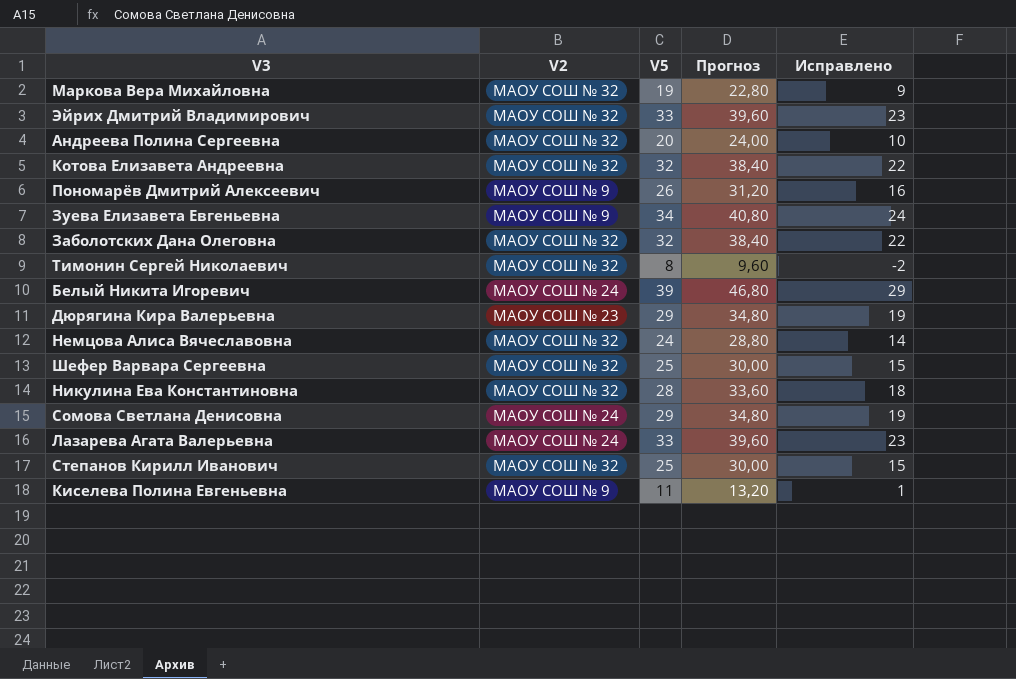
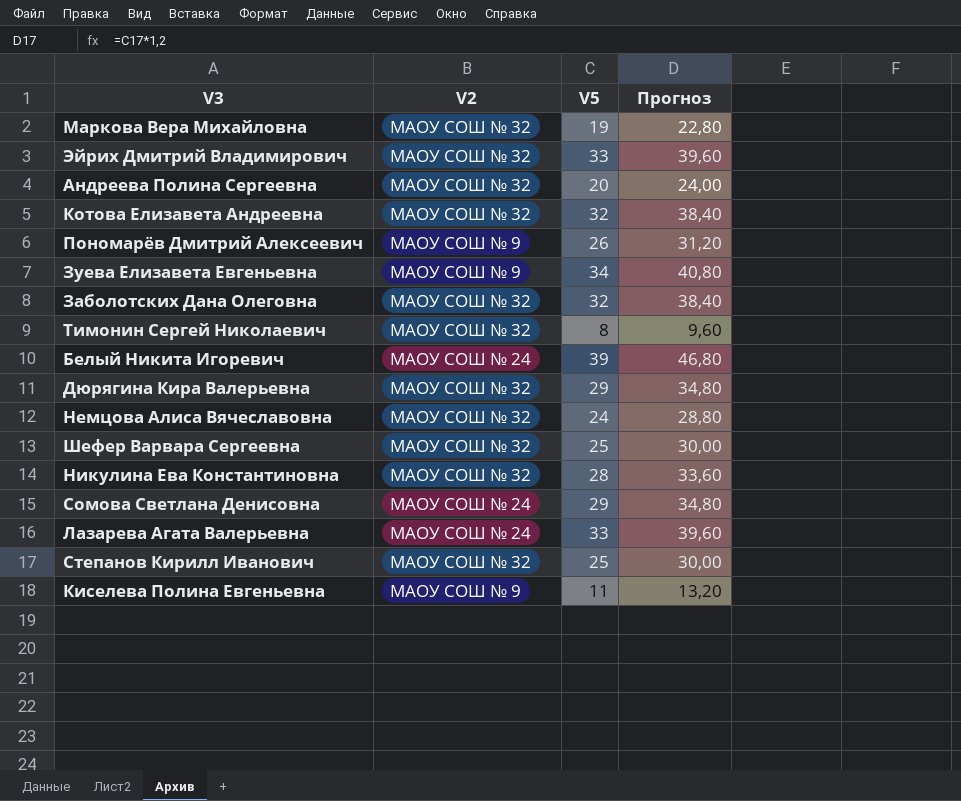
column Исправлено | formula: [V5] - 10 -> none
Дюрягина Кира Валерьевна | V2: МАОУ СОШ № 23 -> МАОУ СОШ № 32

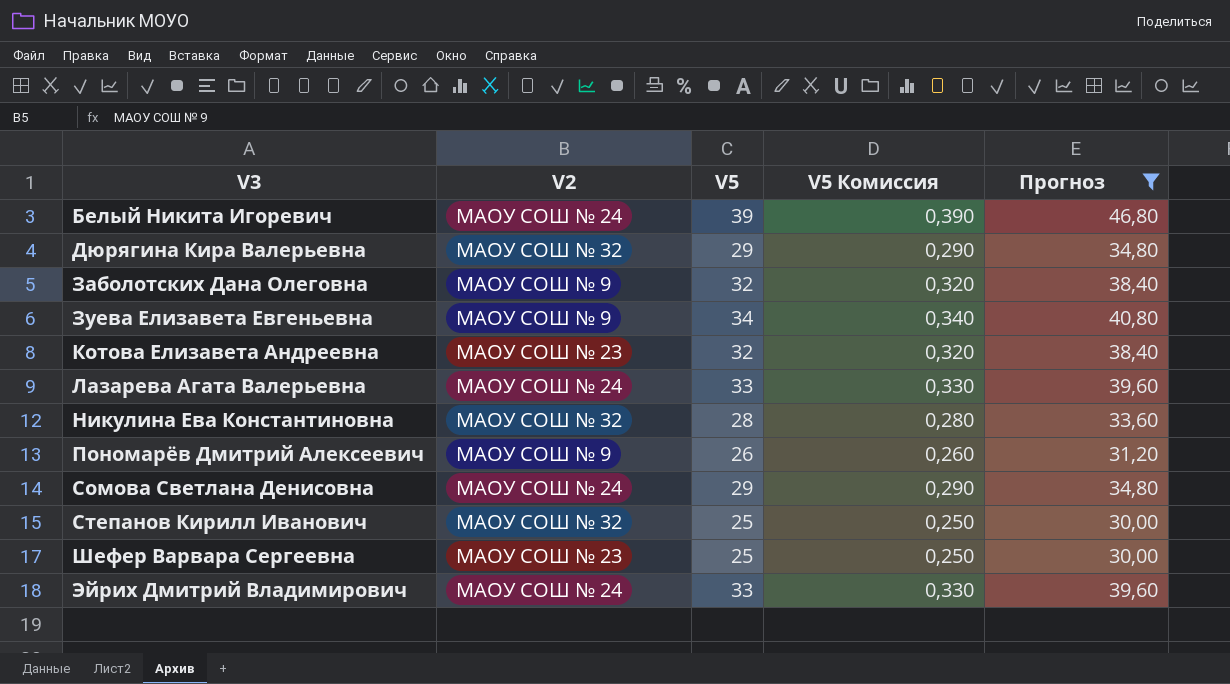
filter: none -> Прогноз >= 30,00
row order: none -> V3 ascending
column V5 Комиссия | formula: none -> [V5] * 0,01
Заболотских Дана Олеговна | V2: МАОУ СОШ № 32 -> МАОУ СОШ № 9
Котова Елизавета Андреевна | V2: МАОУ СОШ № 32 -> МАОУ СОШ № 23
Шефер Варвара Сергеевна | V2: МАОУ СОШ № 32 -> МАОУ СОШ № 23
Эйрих Дмитрий Владимирович | V2: МАОУ СОШ № 32 -> МАОУ СОШ № 24

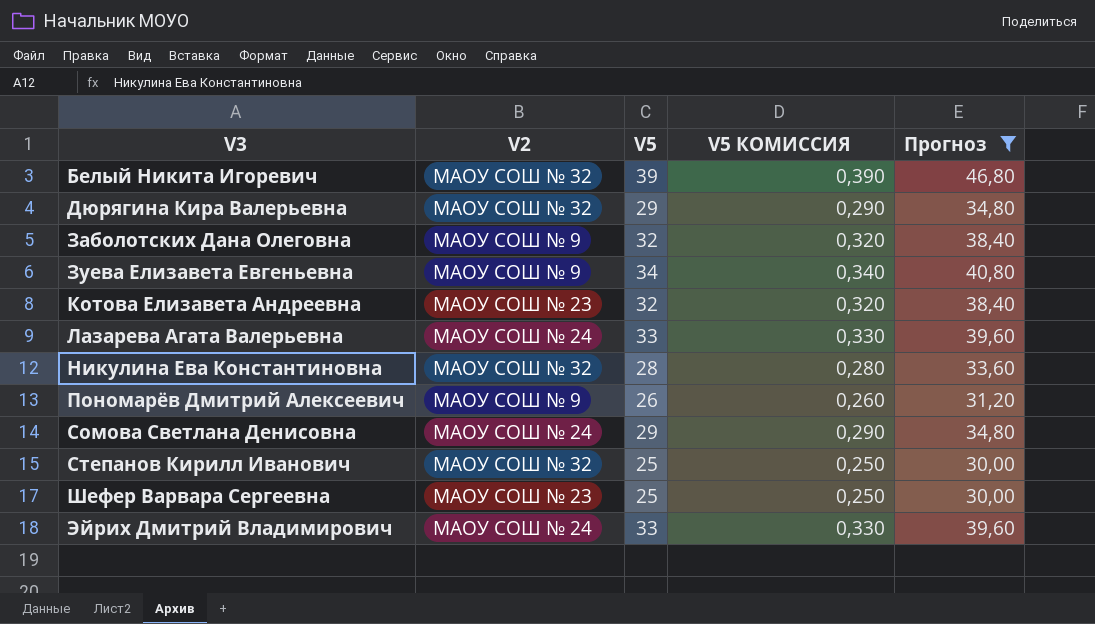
column name: V5 Комиссия -> V5 КОМИССИЯ
Белый Никита Игоревич | V2: МАОУ СОШ № 24 -> МАОУ СОШ № 32

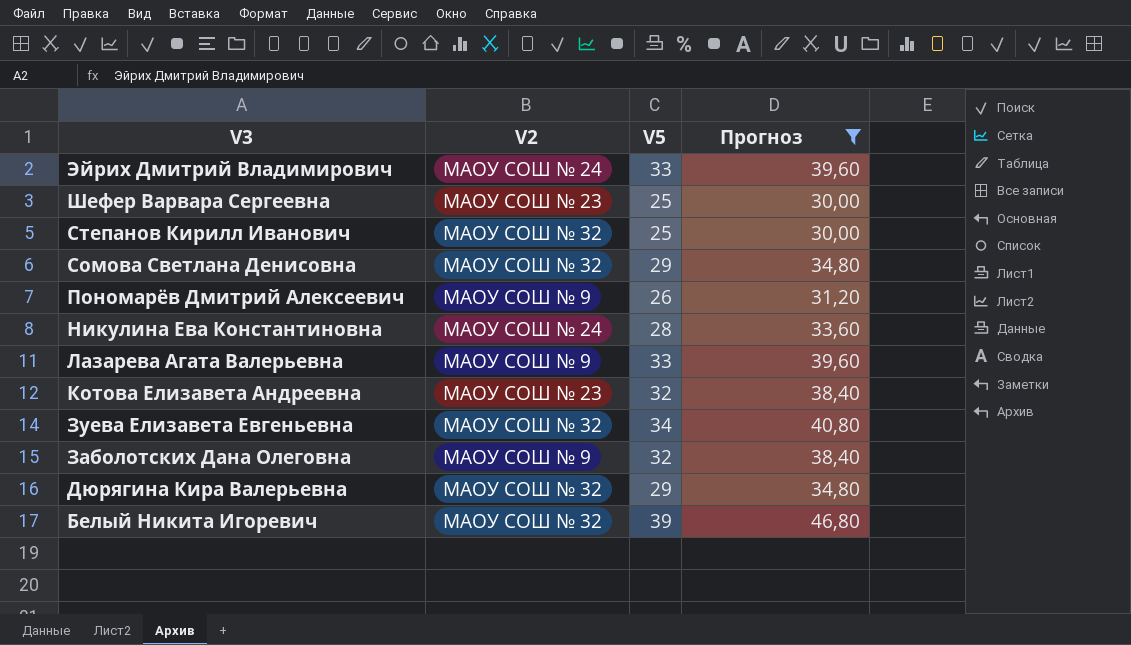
row order: V3 ascending -> V3 descending
column V5 КОМИССИЯ | formula: [V5] * 0,01 -> none
Сомова Светлана Денисовна | V2: МАОУ СОШ № 24 -> МАОУ СОШ № 32
Никулина Ева Константиновна | V2: МАОУ СОШ № 32 -> МАОУ СОШ № 24
Лазарева Агата Валерьевна | V2: МАОУ СОШ № 24 -> МАОУ СОШ № 9
Зуева Елизавета Евгеньевна | V2: МАОУ СОШ № 9 -> МАОУ СОШ № 32

